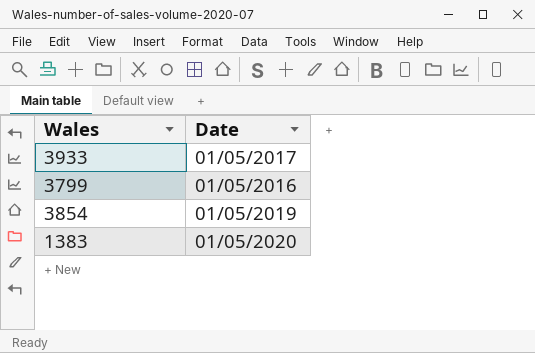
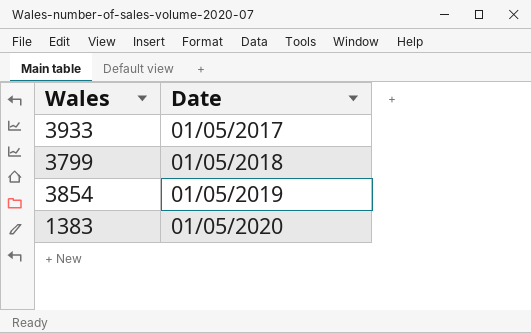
3799 | Date: 01/05/2016 -> 01/05/2018

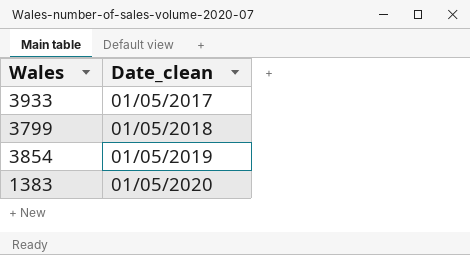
column name: Date -> Date_clean

